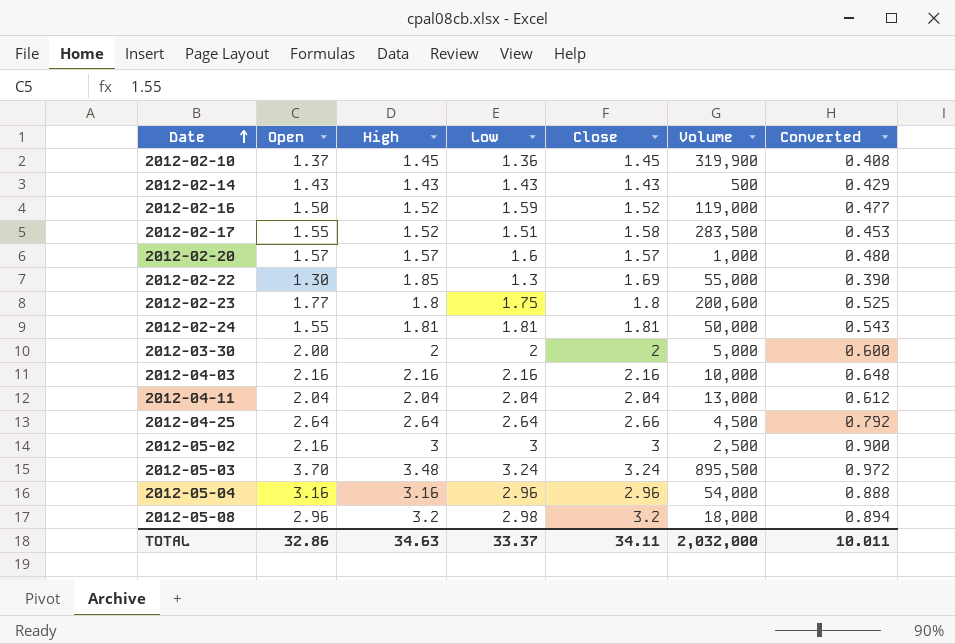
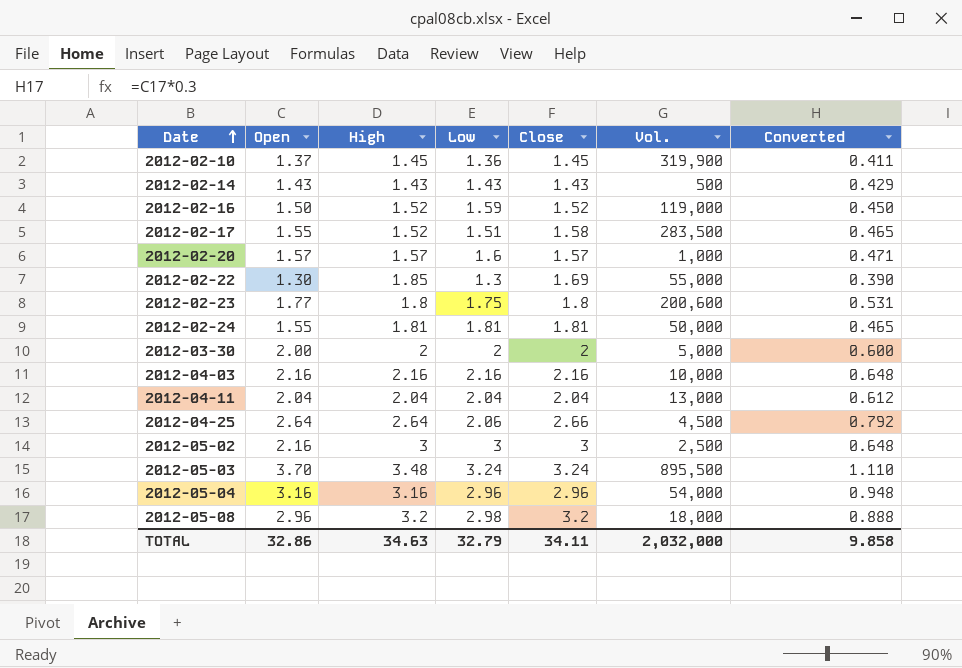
column name: Volume -> Vol.
column Converted | formula: [Low] * 0.3 -> [Open] * 0.3
2012-04-25 | Low: 2.64 -> 2.06
TOTAL | Low: 33.37 -> 32.79
TOTAL | Converted: 10.011 -> 9.858

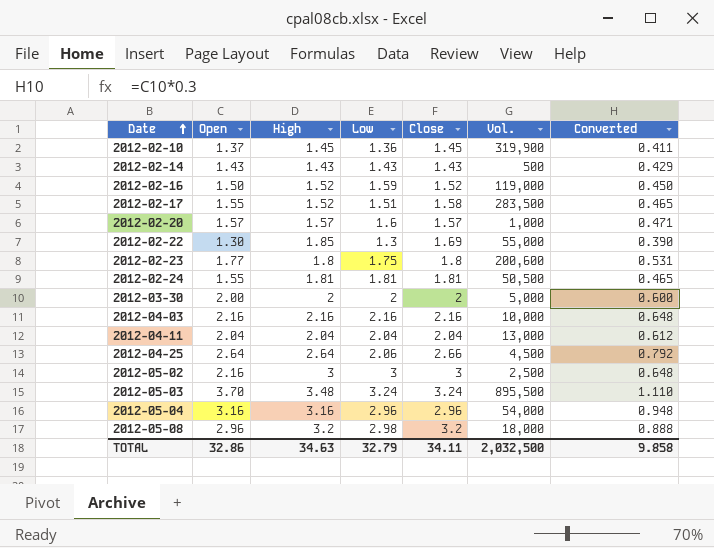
2012-02-24 | Vol.: 50,000 -> 50,500
TOTAL | Vol.: 2,032,000 -> 2,032,500

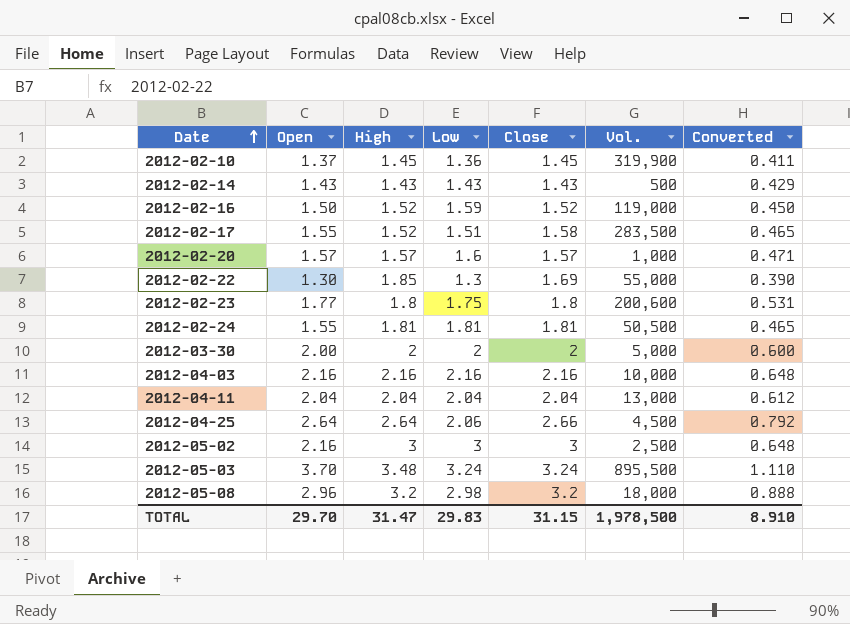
row 2012-05-04: 3.16 | 3.16 | 2.96 | 2.96 | 54,000 | 0.948 -> none
TOTAL | Open: 32.86 -> 29.70
TOTAL | High: 34.63 -> 31.47
TOTAL | Low: 32.79 -> 29.83
TOTAL | Close: 34.11 -> 31.15
TOTAL | Vol.: 2,032,500 -> 1,978,500
TOTAL | Converted: 9.858 -> 8.910

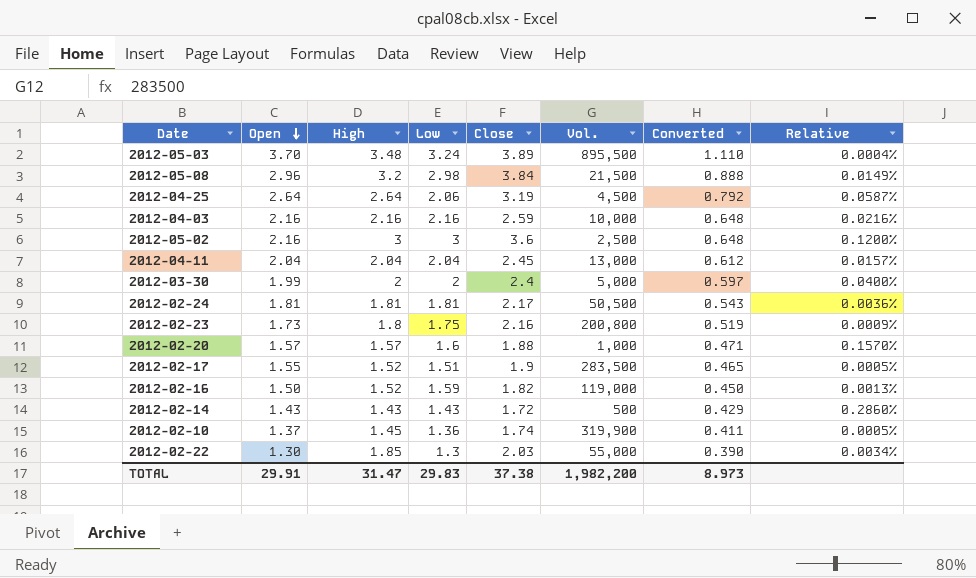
row order: Date ascending -> Open descending
column Relative | formula: none -> [High] / [Vol.]
2012-05-03 | Close: 3.24 -> 3.89
2012-05-08 | Close: 3.2 -> 3.84
2012-05-08 | Vol.: 18,000 -> 21,500
2012-04-25 | Close: 2.66 -> 3.19
2012-04-03 | Close: 2.16 -> 2.59
2012-05-02 | Close: 3 -> 3.6
2012-04-11 | Close: 2.04 -> 2.45
2012-03-30 | Open: 2.00 -> 1.99
2012-03-30 | Close: 2 -> 2.4
2012-03-30 | Converted: 0.600 -> 0.597
2012-02-24 | Open: 1.55 -> 1.81
2012-02-24 | Close: 1.81 -> 2.17
2012-02-24 | Converted: 0.465 -> 0.543
2012-02-23 | Open: 1.77 -> 1.73
2012-02-23 | Close: 1.8 -> 2.16
2012-02-23 | Vol.: 200,600 -> 200,800
2012-02-23 | Converted: 0.531 -> 0.519
2012-02-20 | Close: 1.57 -> 1.88
2012-02-17 | Close: 1.58 -> 1.9
2012-02-16 | Close: 1.52 -> 1.82
2012-02-14 | Close: 1.43 -> 1.72
2012-02-10 | Close: 1.45 -> 1.74
2012-02-22 | Close: 1.69 -> 2.03
TOTAL | Open: 29.70 -> 29.91
TOTAL | Close: 31.15 -> 37.38
TOTAL | Vol.: 1,978,500 -> 1,982,200
TOTAL | Converted: 8.910 -> 8.973

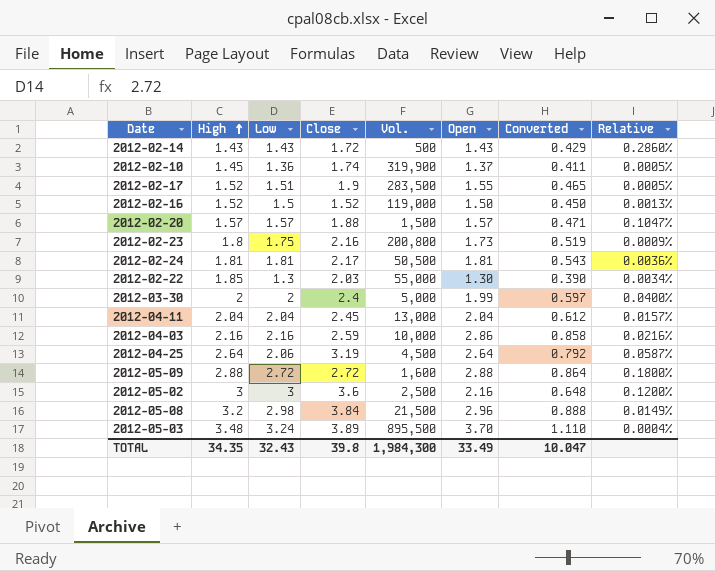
row order: Open descending -> High ascending
column Open | position: 2 -> 6
2012-02-16 | Low: 1.59 -> 1.5
2012-02-16 | Close: 1.82 -> 1.52
2012-02-20 | Low: 1.6 -> 1.57
2012-02-20 | Vol.: 1,000 -> 1,500
2012-02-20 | Relative: 0.1570% -> 0.1047%
2012-04-03 | Open: 2.16 -> 2.86
2012-04-03 | Converted: 0.648 -> 0.858
row 2012-05-09: none -> 2.88 | 2.72 | 2.72 | 1,600 | 2.88 | 0.864 | 0.1800%
TOTAL | High: 31.47 -> 34.35
TOTAL | Low: 29.83 -> 32.43
TOTAL | Close: 37.38 -> 39.8
TOTAL | Vol.: 1,982,200 -> 1,984,300
TOTAL | Open: 29.91 -> 33.49
TOTAL | Converted: 8.973 -> 10.047

